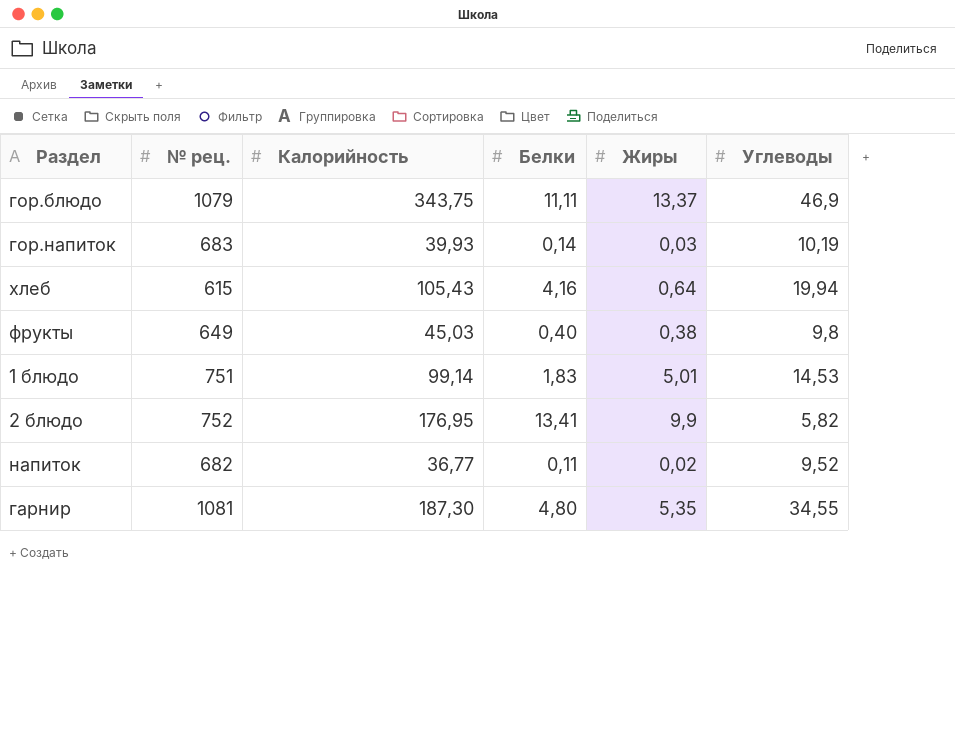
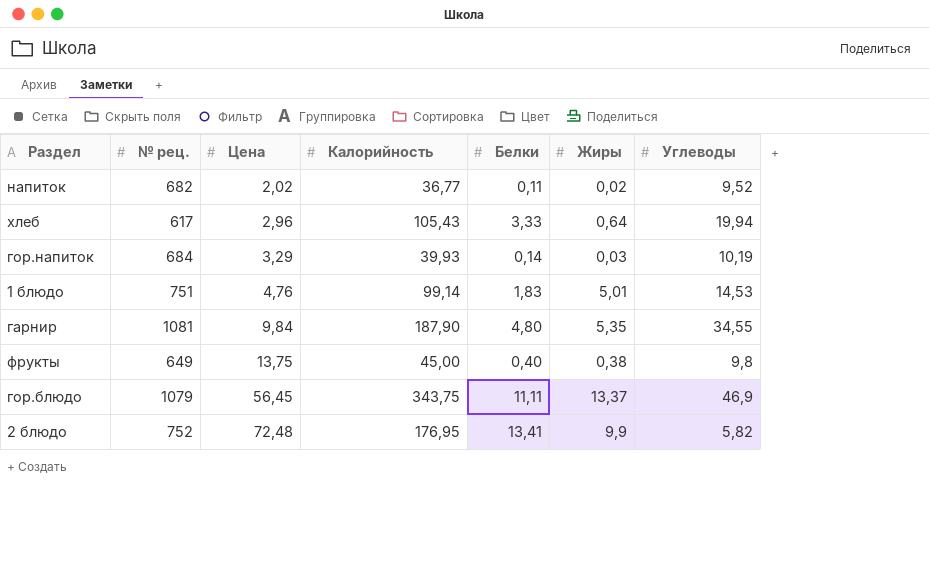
row order: none -> Цена ascending
column Цена | position: none -> 3
хлеб | № рец.: 615 -> 617
хлеб | Белки: 4,16 -> 3,33
гор.напиток | № рец.: 683 -> 684
гарнир | Калорийность: 187,30 -> 187,90
фрукты | Калорийность: 45,03 -> 45,00

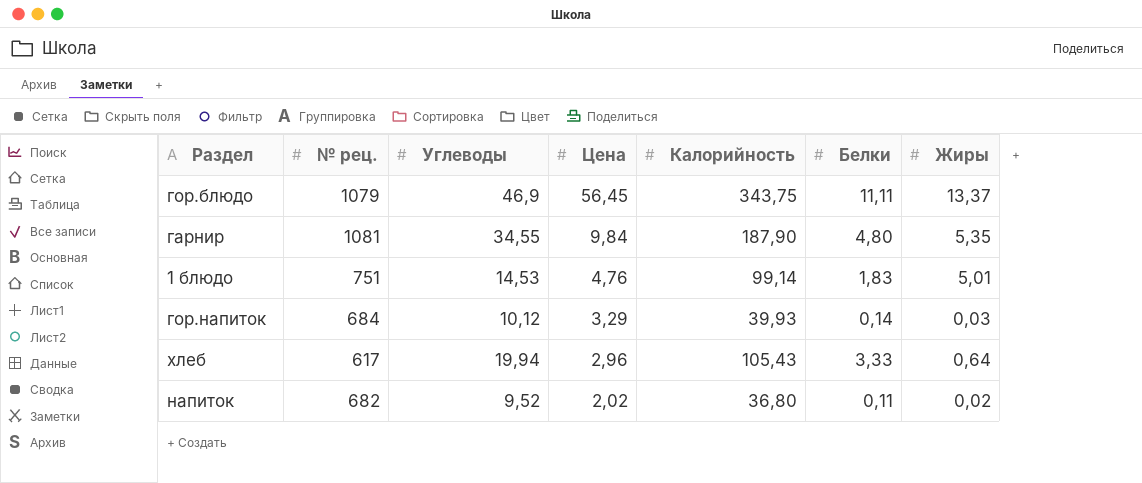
row order: Цена ascending -> Цена descending
column Углеводы | position: 7 -> 3
row фрукты: 649 | 13,75 | 45,00 | 0,40 | 0,38 | 9,8 -> none
row 2 блюдо: 752 | 72,48 | 176,95 | 13,41 | 9,9 | 5,82 -> none
гор.напиток | Углеводы: 10,19 -> 10,12
напиток | Калорийность: 36,77 -> 36,80

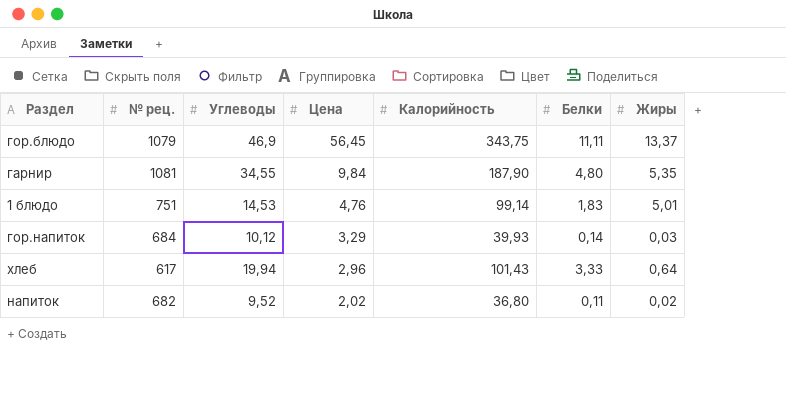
хлеб | Калорийность: 105,43 -> 101,43

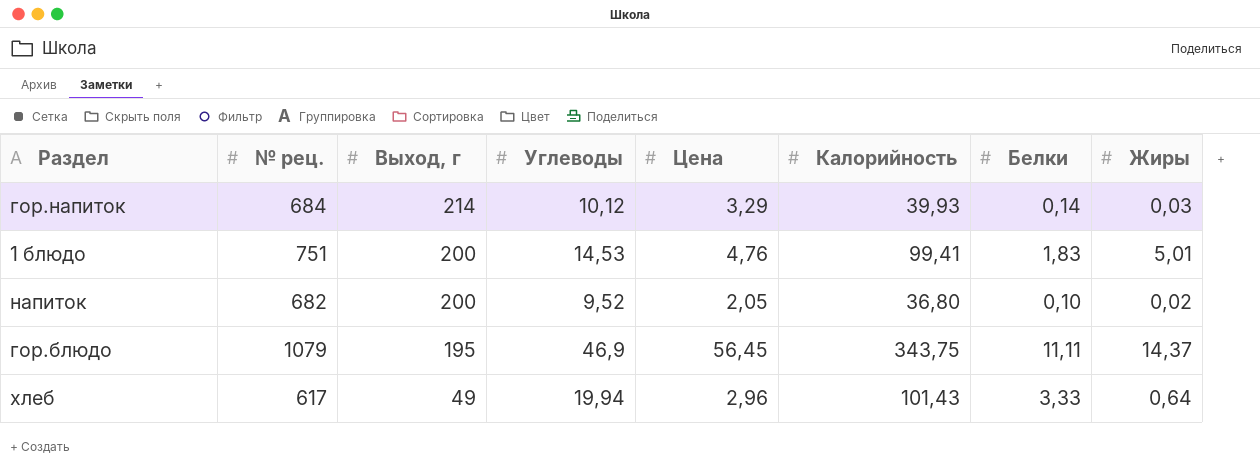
row order: Цена descending -> Выход, г descending
column Выход, г | position: none -> 3
row гарнир: 1081 | 34,55 | 9,84 | 187,90 | 4,80 | 5,35 -> none
1 блюдо | Калорийность: 99,14 -> 99,41
напиток | Цена: 2,02 -> 2,05
напиток | Белки: 0,11 -> 0,10
гор.блюдо | Жиры: 13,37 -> 14,37

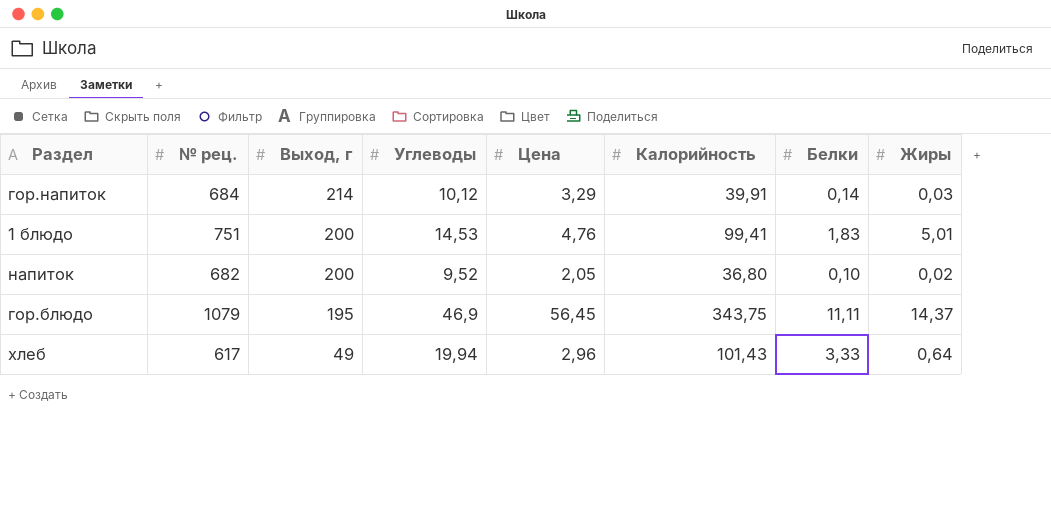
гор.напиток | Калорийность: 39,93 -> 39,91

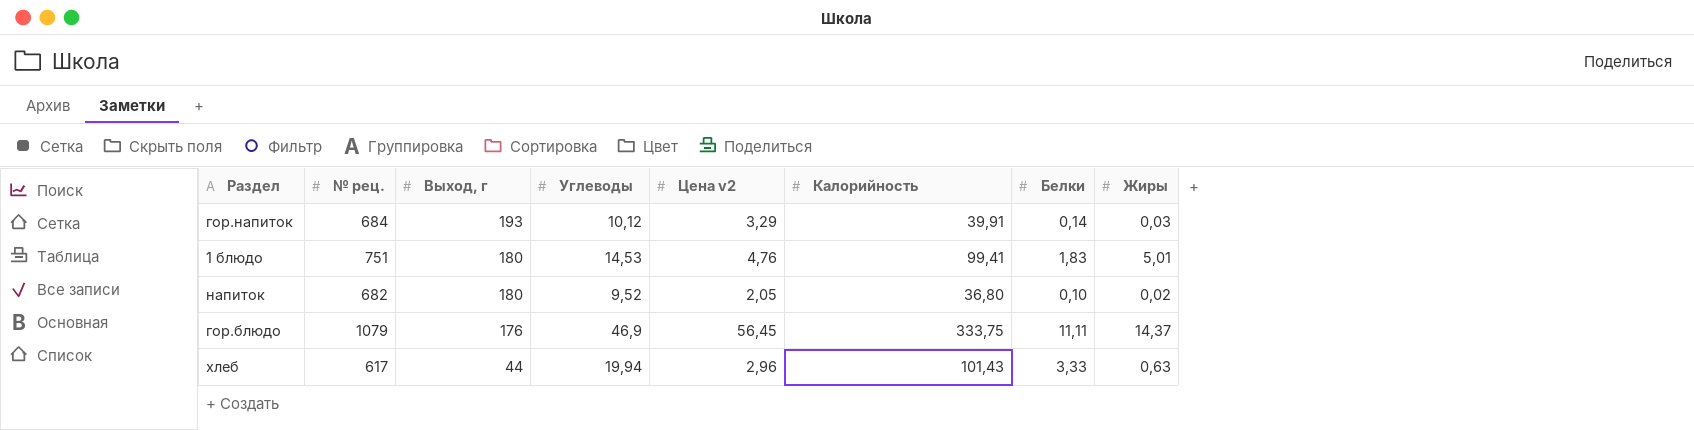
column name: Цена -> Цена v2
гор.напиток | Выход, г: 214 -> 193
1 блюдо | Выход, г: 200 -> 180
напиток | Выход, г: 200 -> 180
гор.блюдо | Выход, г: 195 -> 176
гор.блюдо | Калорийность: 343,75 -> 333,75
хлеб | Выход, г: 49 -> 44
хлеб | Жиры: 0,64 -> 0,63

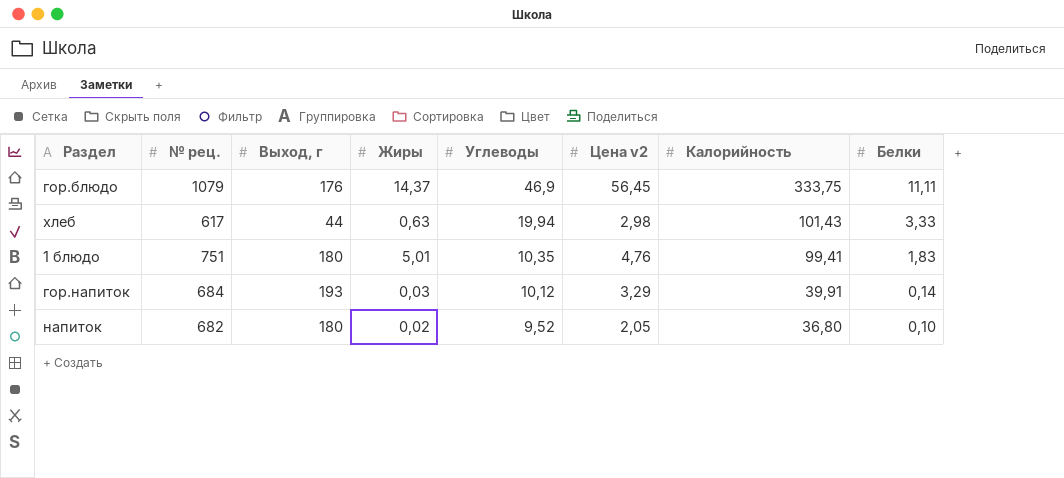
row order: Выход, г descending -> Углеводы descending
column Жиры | position: 8 -> 4
хлеб | Цена v2: 2,96 -> 2,98
1 блюдо | Углеводы: 14,53 -> 10,35

